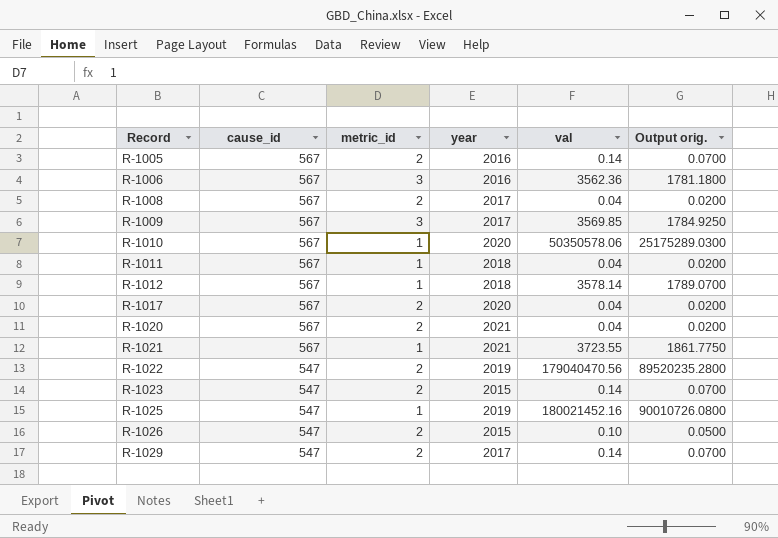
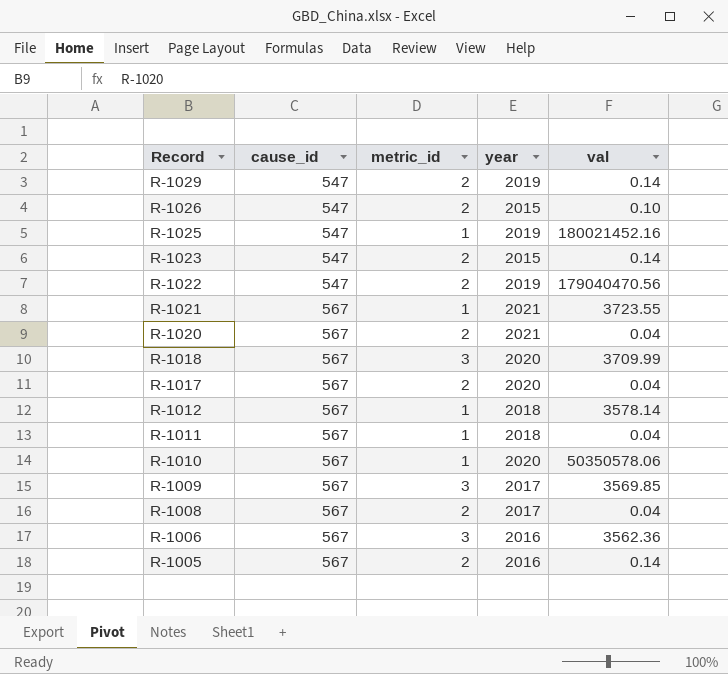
row order: Record ascending -> Record descending
column Output orig. | formula: [val] * 0.5 -> none
R-1029 | year: 2017 -> 2019
row R-1018: none -> 567 | 3 | 2020 | 3709.99

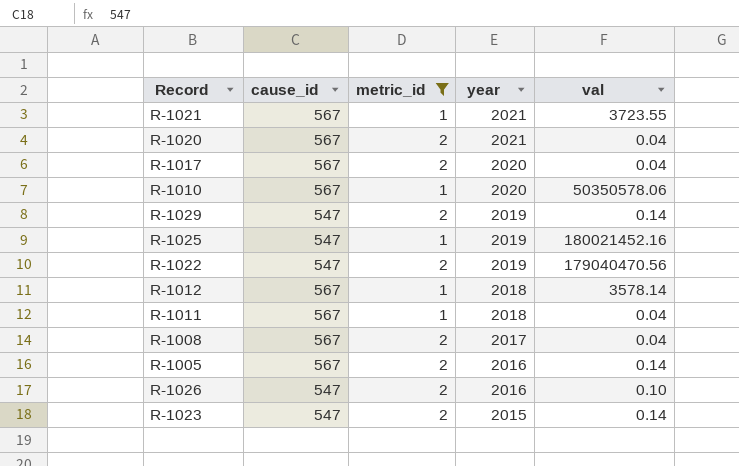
filter: none -> metric_id != 3
row order: Record descending -> year descending
R-1026 | year: 2015 -> 2016

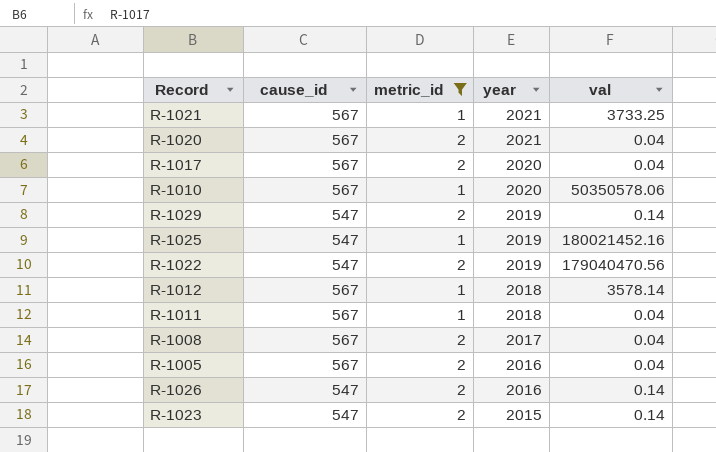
R-1021 | val: 3723.55 -> 3733.25
R-1005 | val: 0.14 -> 0.04
R-1026 | val: 0.10 -> 0.14

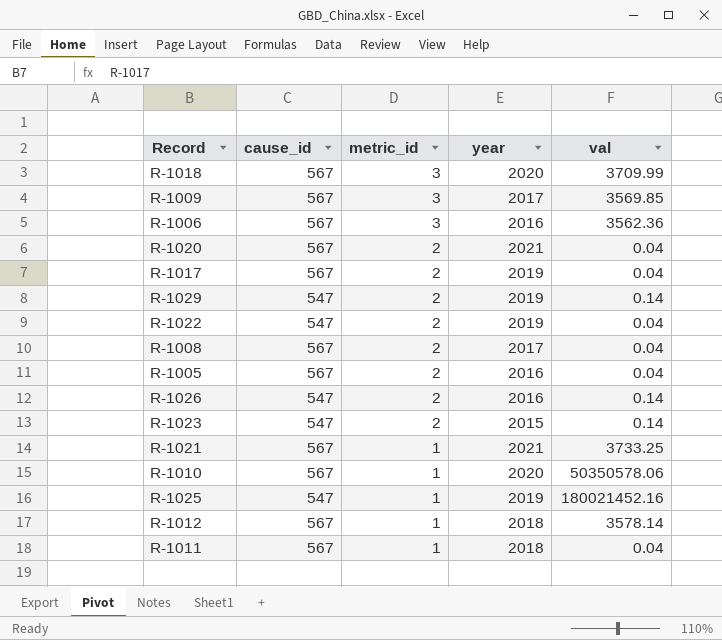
filter: metric_id != 3 -> none
row order: year descending -> metric_id descending
R-1017 | year: 2020 -> 2019
R-1022 | val: 179040470.56 -> 0.04

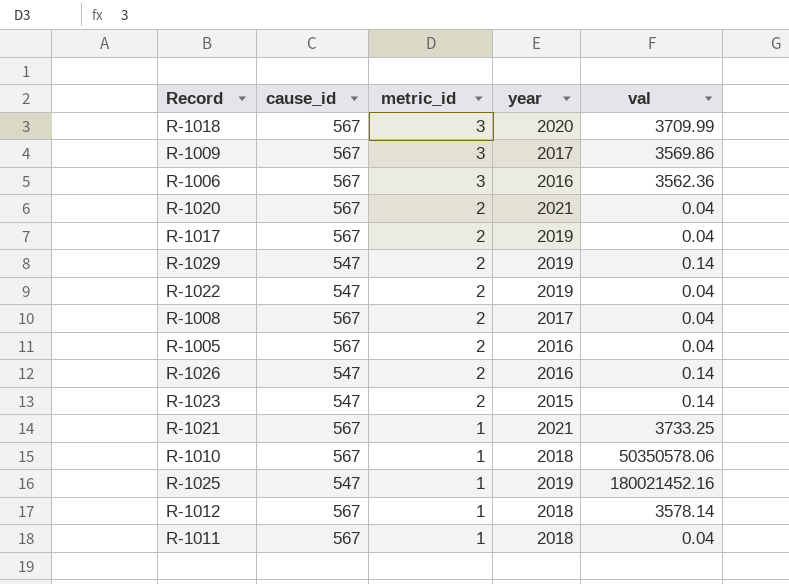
R-1009 | val: 3569.85 -> 3569.86
R-1010 | year: 2020 -> 2018

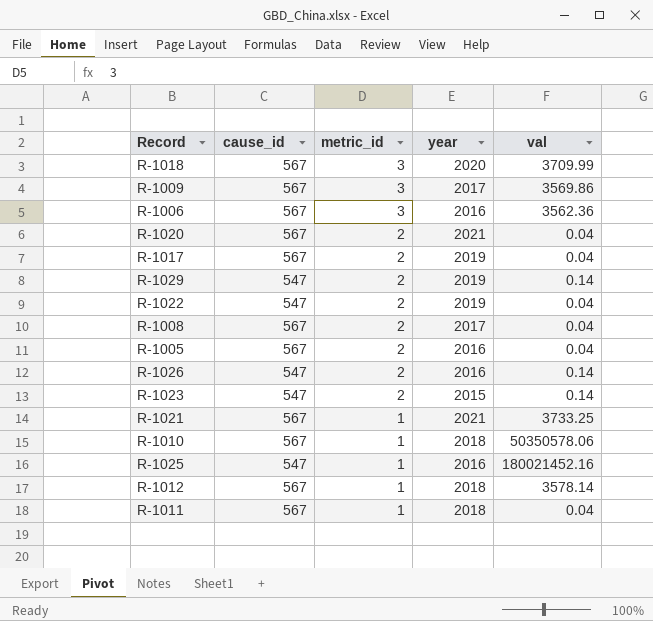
R-1025 | year: 2019 -> 2016

